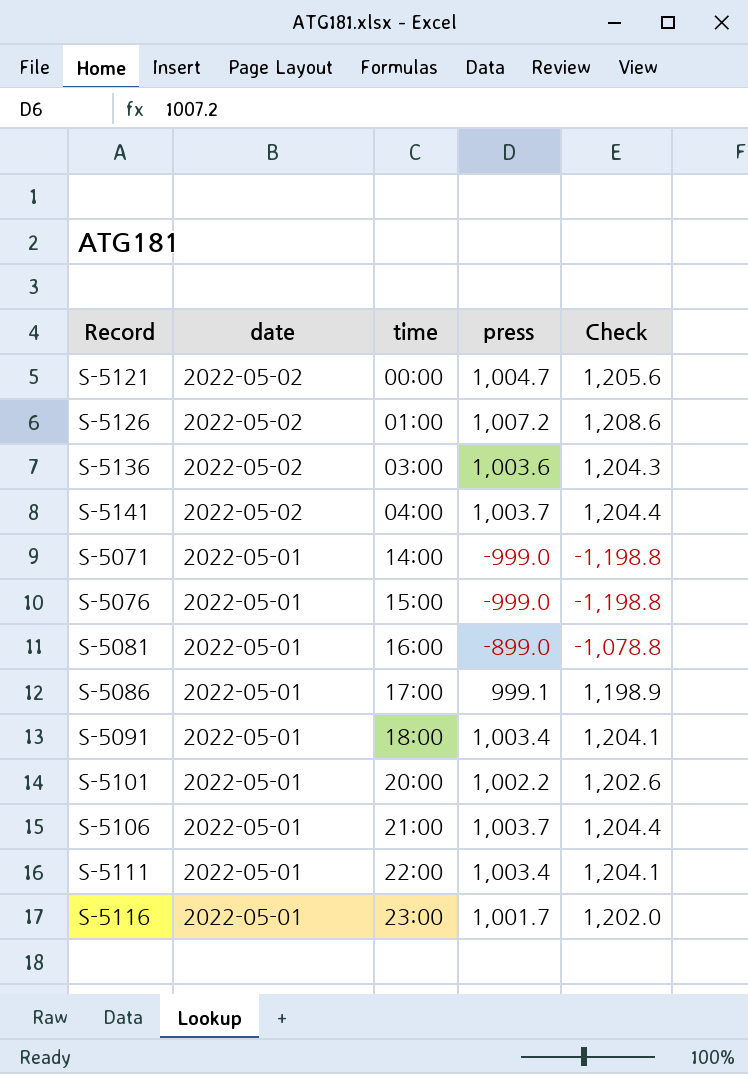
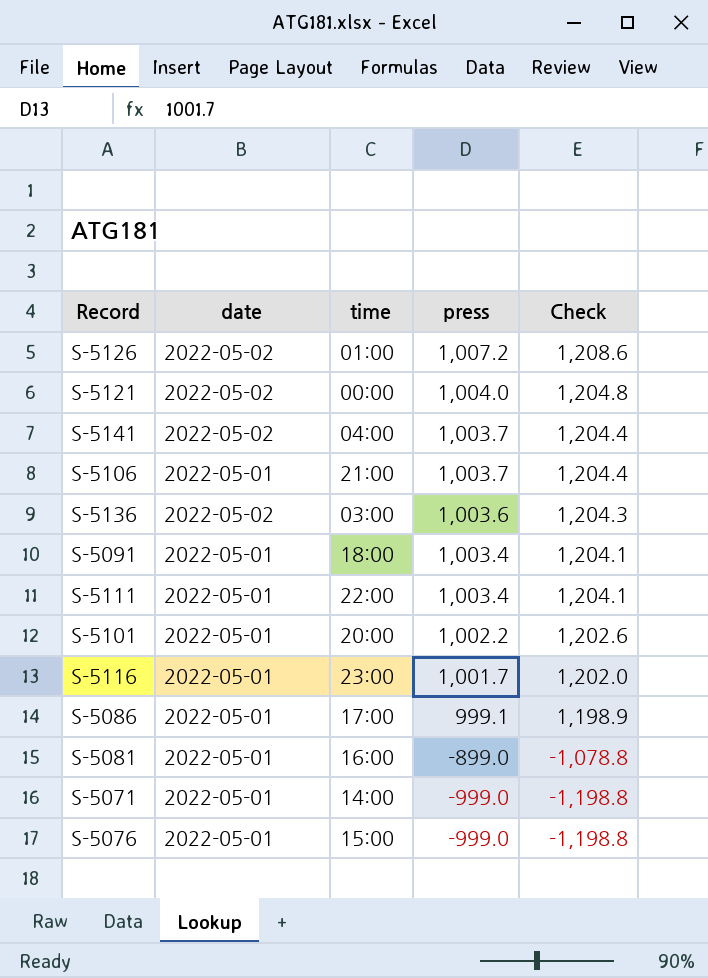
row order: date descending -> press descending
S-5121 | press: 1,004.7 -> 1,004.0
S-5121 | Check: 1,205.6 -> 1,204.8

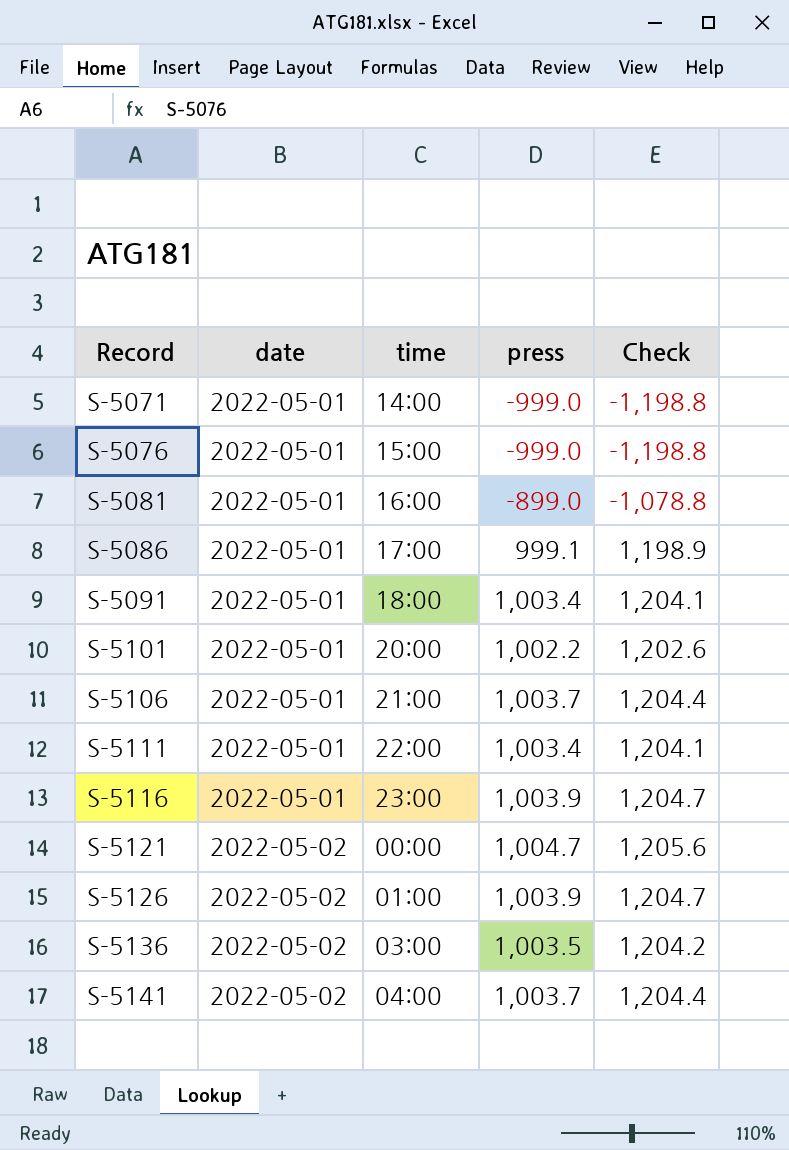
row order: press descending -> Record ascending
S-5116 | press: 1,001.7 -> 1,003.9
S-5116 | Check: 1,202.0 -> 1,204.7
S-5121 | press: 1,004.0 -> 1,004.7
S-5121 | Check: 1,204.8 -> 1,205.6
S-5126 | press: 1,007.2 -> 1,003.9
S-5126 | Check: 1,208.6 -> 1,204.7
S-5136 | press: 1,003.6 -> 1,003.5
S-5136 | Check: 1,204.3 -> 1,204.2

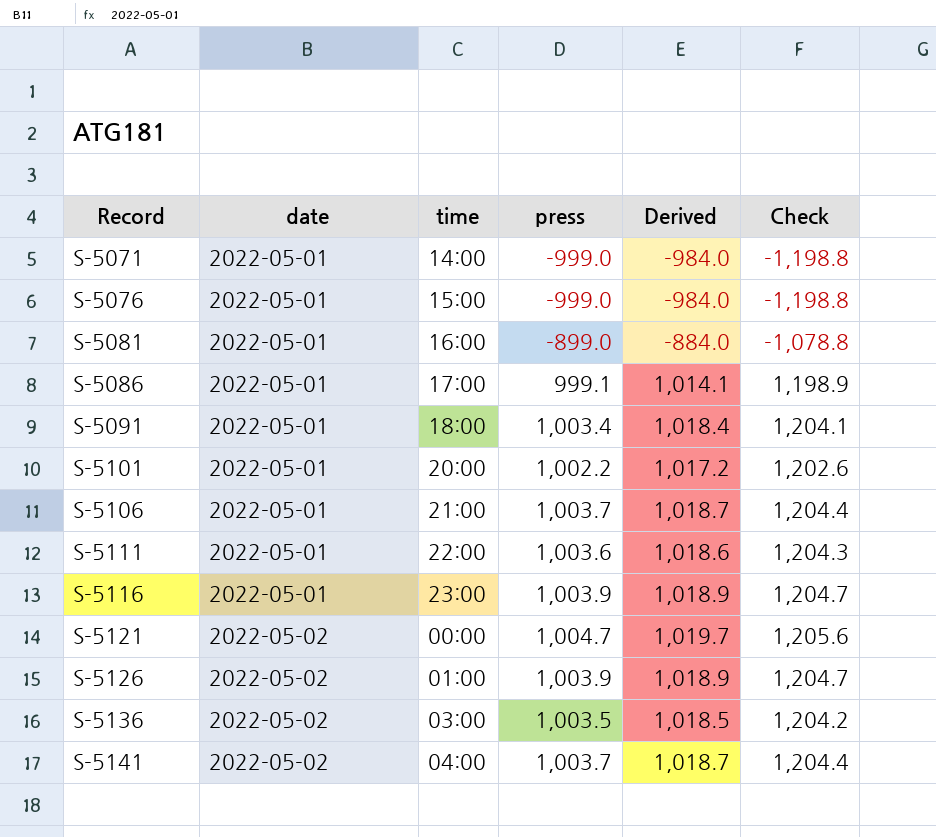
column Derived | formula: none -> [press] + 15
S-5111 | press: 1,003.4 -> 1,003.6
S-5111 | Check: 1,204.1 -> 1,204.3

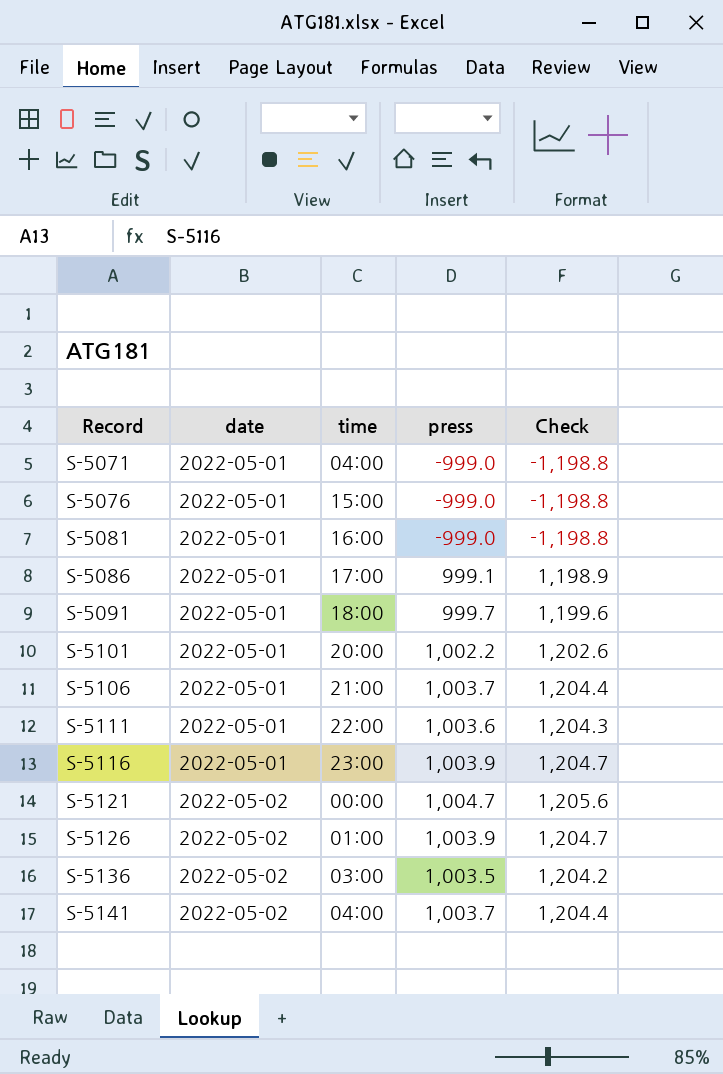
column Derived | formula: [press] + 15 -> none
S-5071 | time: 14:00 -> 04:00
S-5081 | press: -899.0 -> -999.0
S-5081 | Check: -1,078.8 -> -1,198.8
S-5091 | press: 1,003.4 -> 999.7
S-5091 | Check: 1,204.1 -> 1,199.6

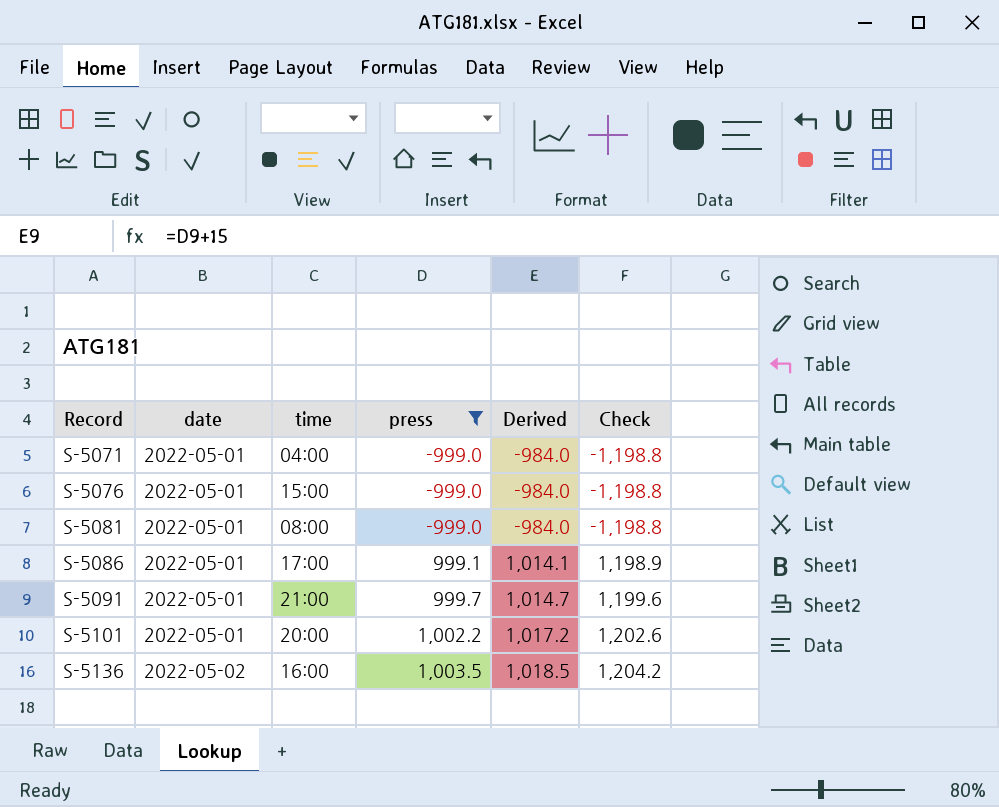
filter: none -> press <= 1,003.5
column Derived | formula: none -> [press] + 15
S-5081 | time: 16:00 -> 08:00
S-5091 | time: 18:00 -> 21:00
S-5136 | time: 03:00 -> 16:00

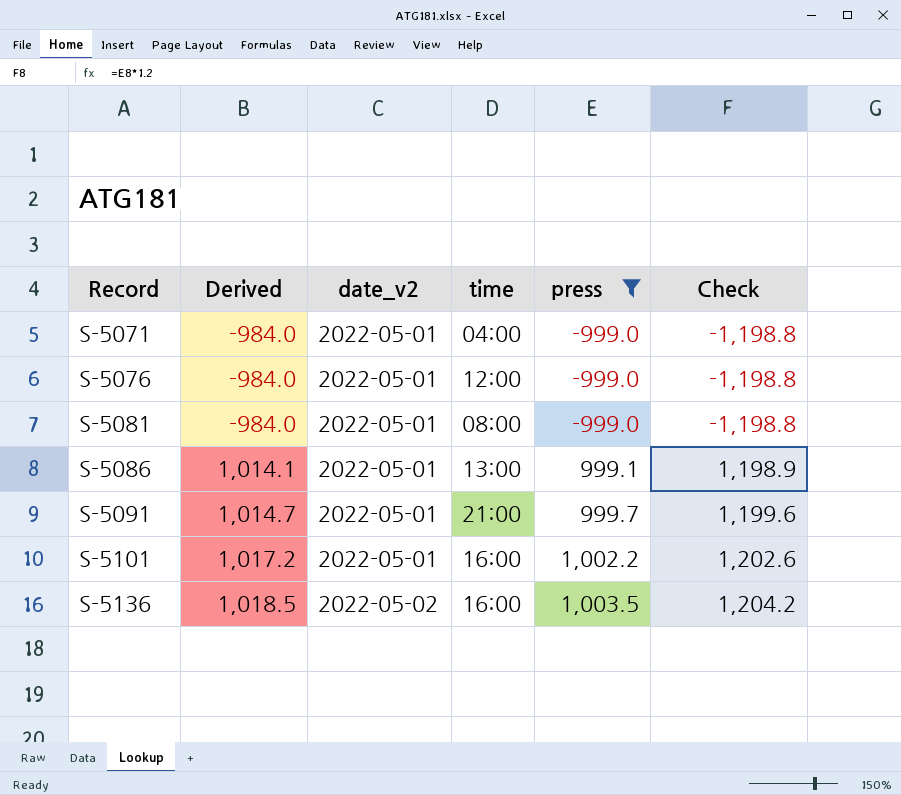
column Derived | position: 5 -> 2
column name: date -> date_v2
S-5076 | time: 15:00 -> 12:00
S-5086 | time: 17:00 -> 13:00
S-5101 | time: 20:00 -> 16:00

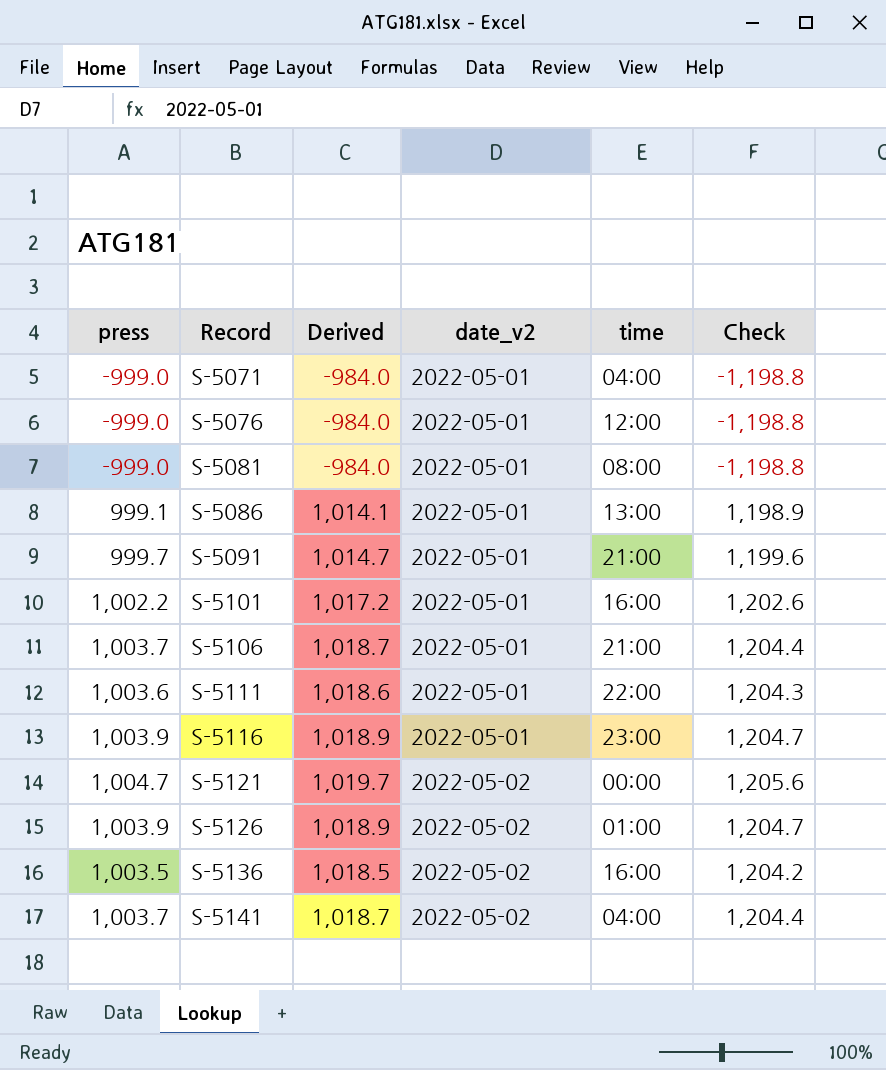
filter: press <= 1,003.5 -> none
column press | position: 5 -> 1

